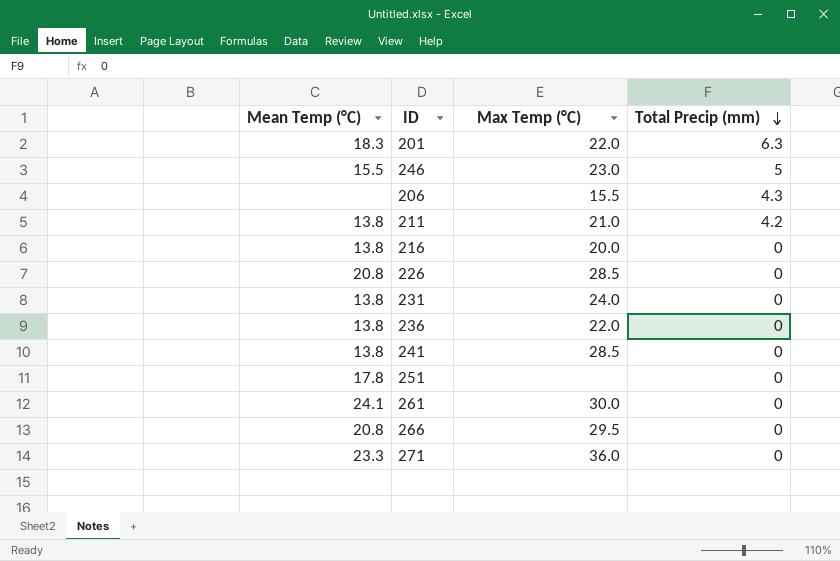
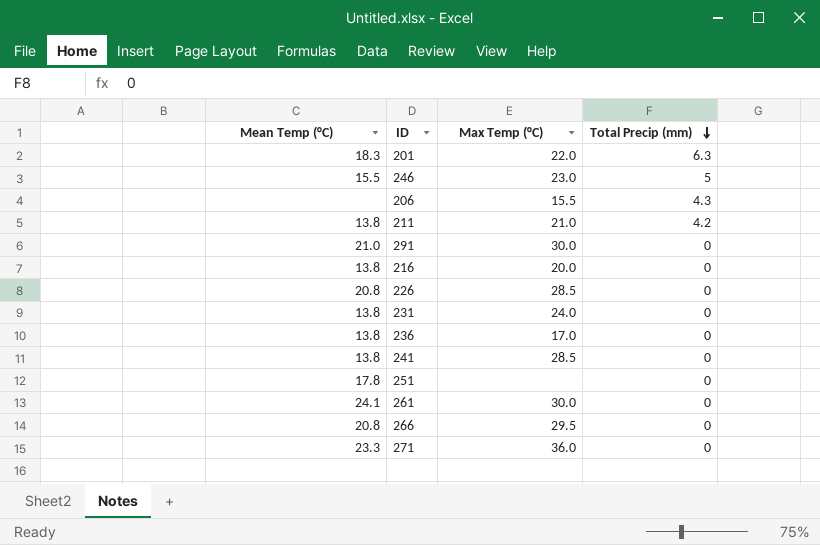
row 291: none -> 21.0 | 30.0 | 0
236 | Max Temp (°C): 22.0 -> 17.0

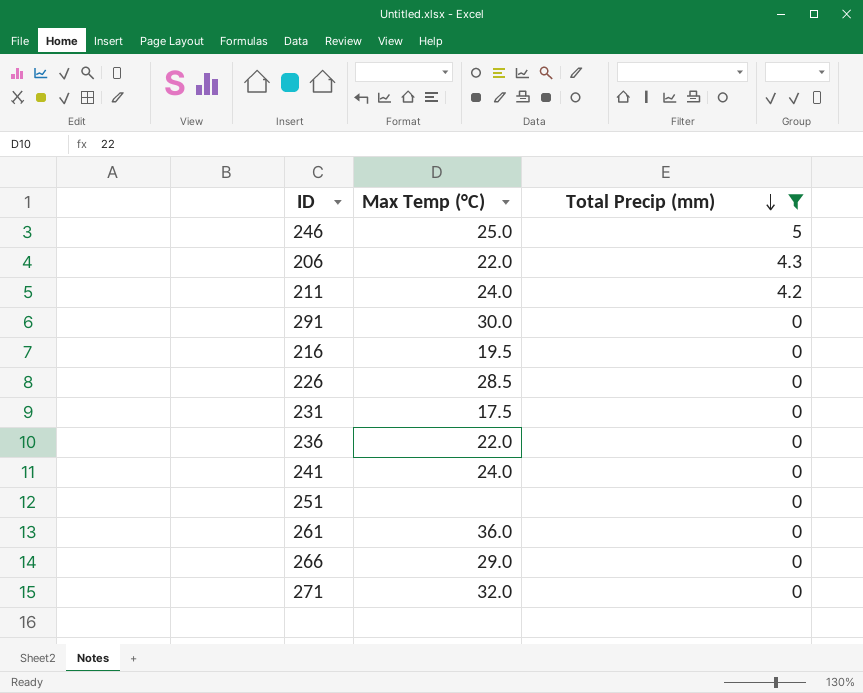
filter: none -> Total Precip (mm) != 6.3
column Mean Temp (°C) | position: 1 -> none
246 | Max Temp (°C): 23.0 -> 25.0
206 | Max Temp (°C): 15.5 -> 22.0
211 | Max Temp (°C): 21.0 -> 24.0
216 | Max Temp (°C): 20.0 -> 19.5
231 | Max Temp (°C): 24.0 -> 17.5
236 | Max Temp (°C): 17.0 -> 22.0
241 | Max Temp (°C): 28.5 -> 24.0
261 | Max Temp (°C): 30.0 -> 36.0
266 | Max Temp (°C): 29.5 -> 29.0
271 | Max Temp (°C): 36.0 -> 32.0

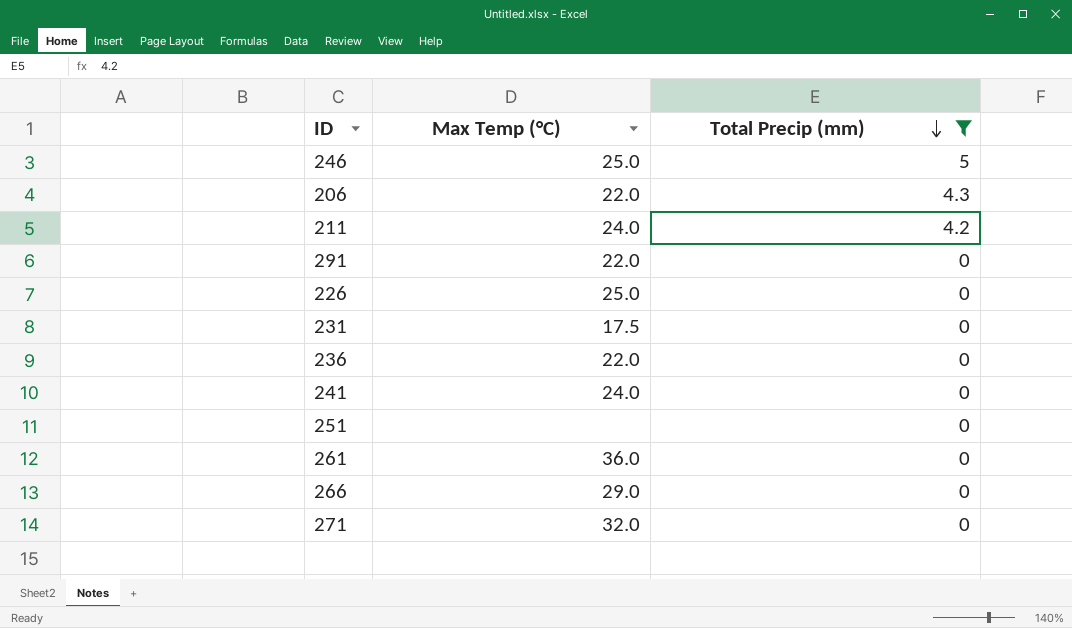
row 216: 19.5 | 0 -> none
291 | Max Temp (°C): 30.0 -> 22.0
226 | Max Temp (°C): 28.5 -> 25.0

